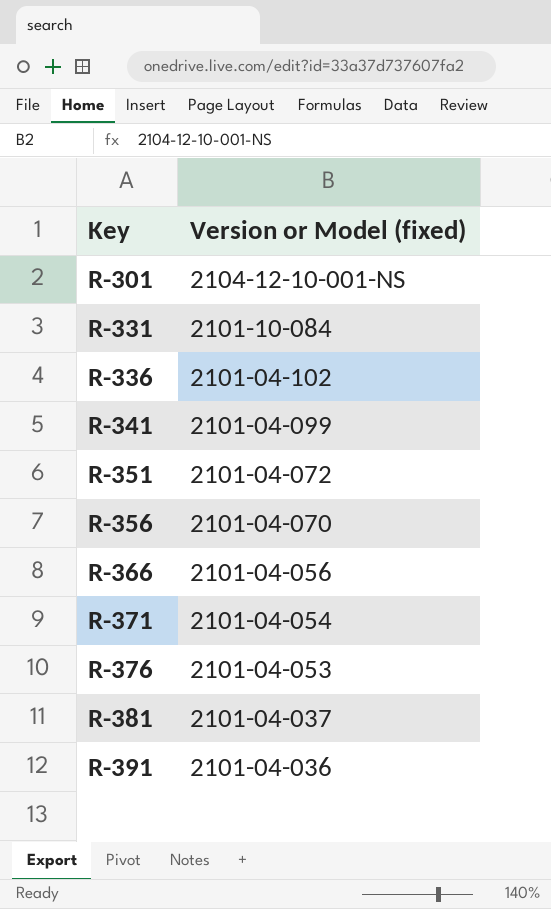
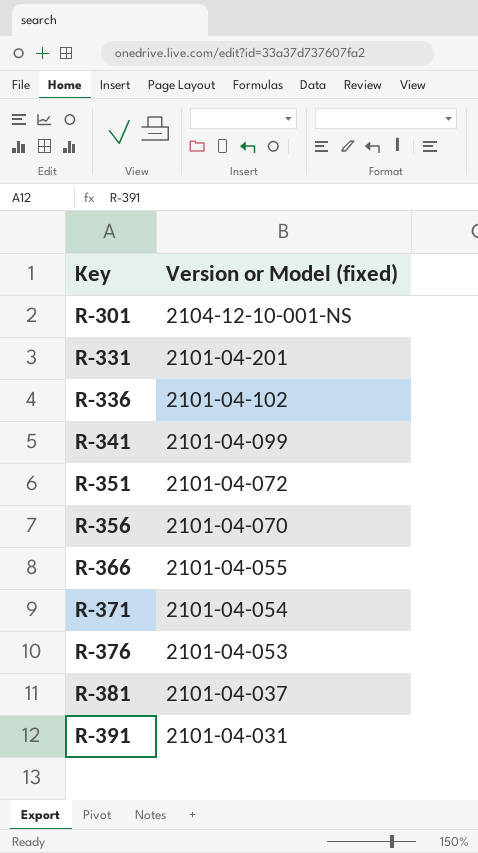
R-331 | Version or Model (fixed): 2101-10-084 -> 2101-04-201
R-366 | Version or Model (fixed): 2101-04-056 -> 2101-04-055
R-391 | Version or Model (fixed): 2101-04-036 -> 2101-04-031

